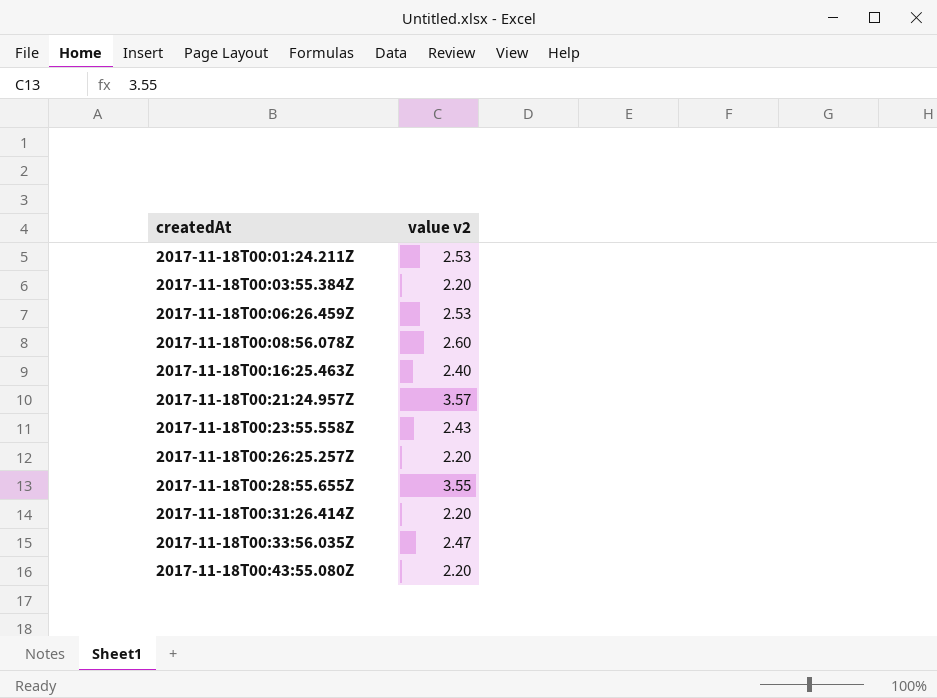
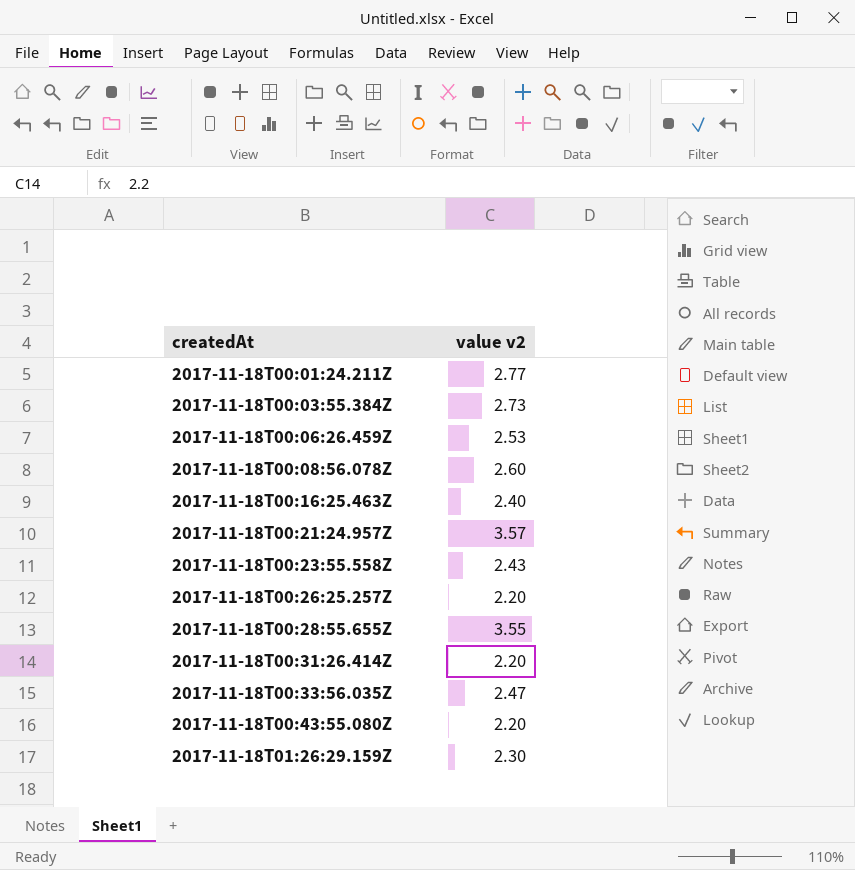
2017-11-18T00:01:24.211Z | value v2: 2.53 -> 2.77
2017-11-18T00:03:55.384Z | value v2: 2.20 -> 2.73
row 2017-11-18T01:26:29.159Z: none -> 2.30

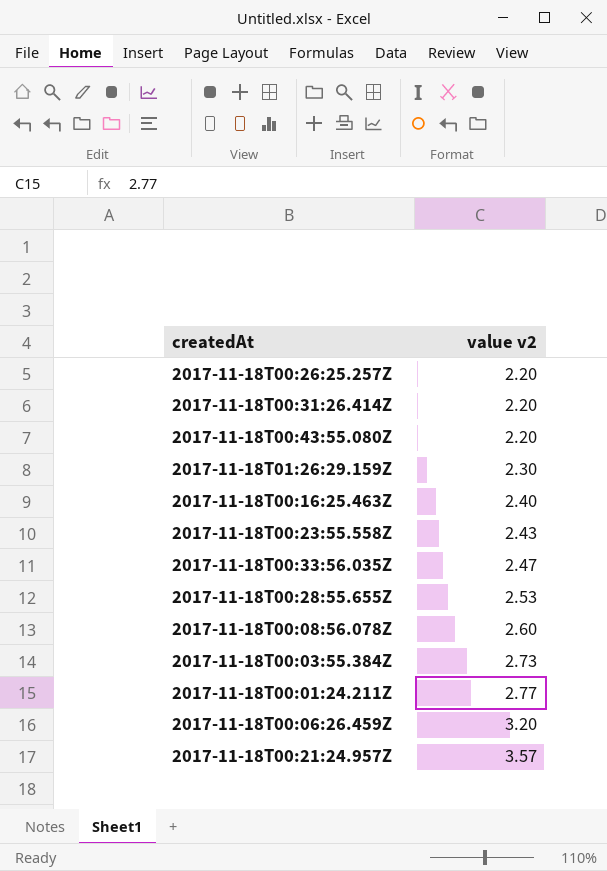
row order: createdAt ascending -> value v2 ascending
2017-11-18T00:28:55.655Z | value v2: 3.55 -> 2.53
2017-11-18T00:06:26.459Z | value v2: 2.53 -> 3.20

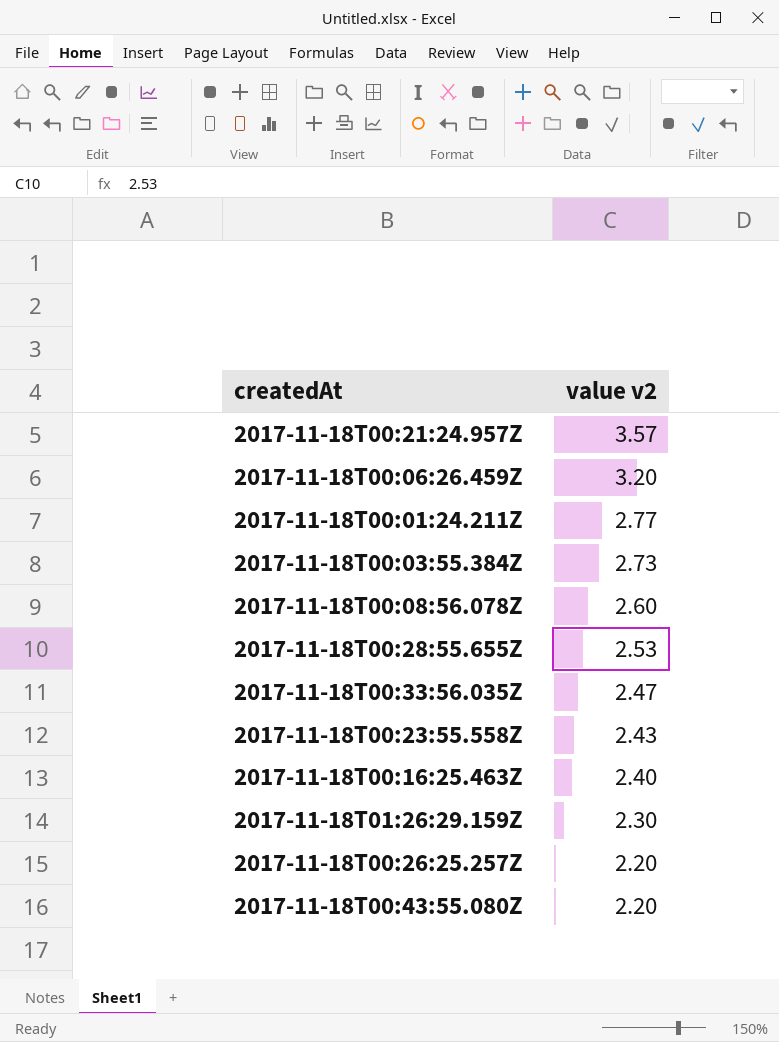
row order: value v2 ascending -> value v2 descending
row 2017-11-18T00:31:26.414Z: 2.20 -> none

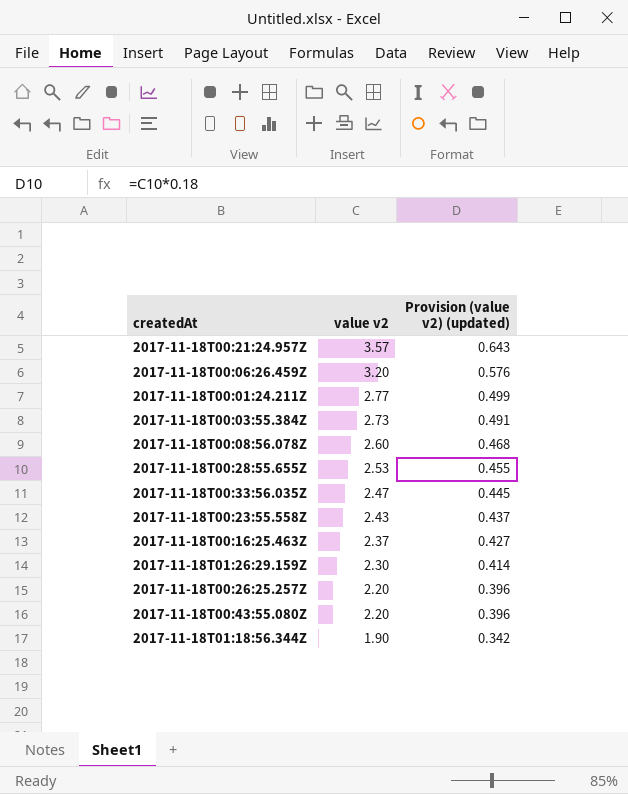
column Provision (value v2) (updated) | formula: none -> [value v2] * 0.18
2017-11-18T00:16:25.463Z | value v2: 2.40 -> 2.37
row 2017-11-18T01:18:56.344Z: none -> 1.90 | 0.342

